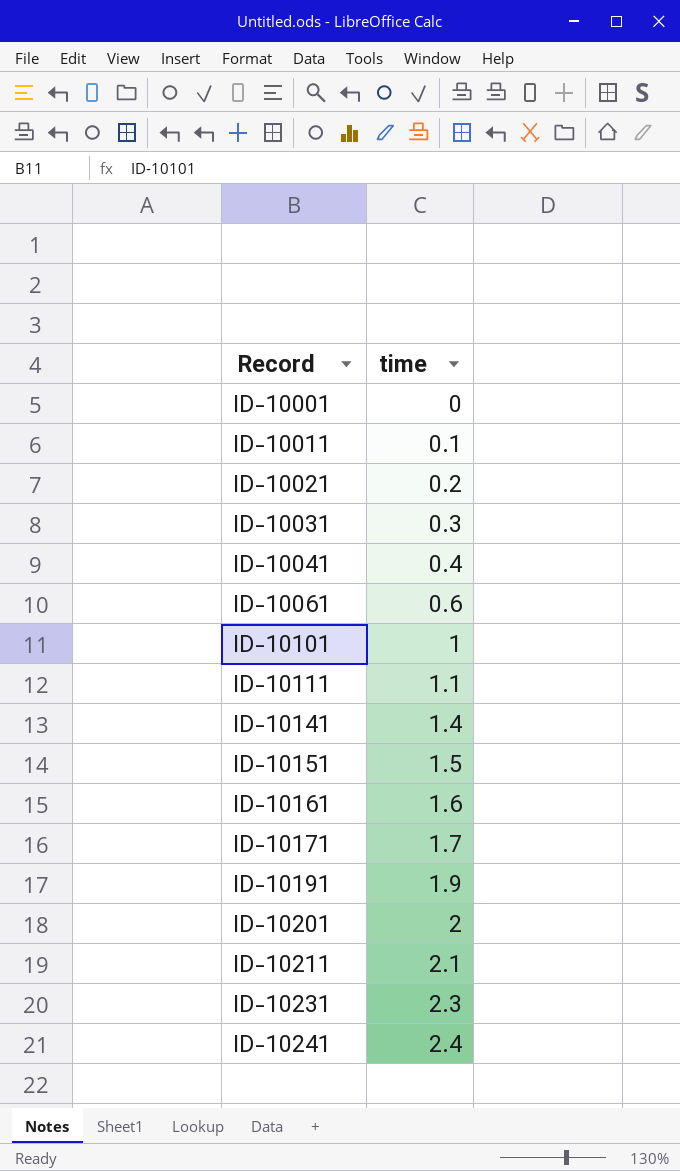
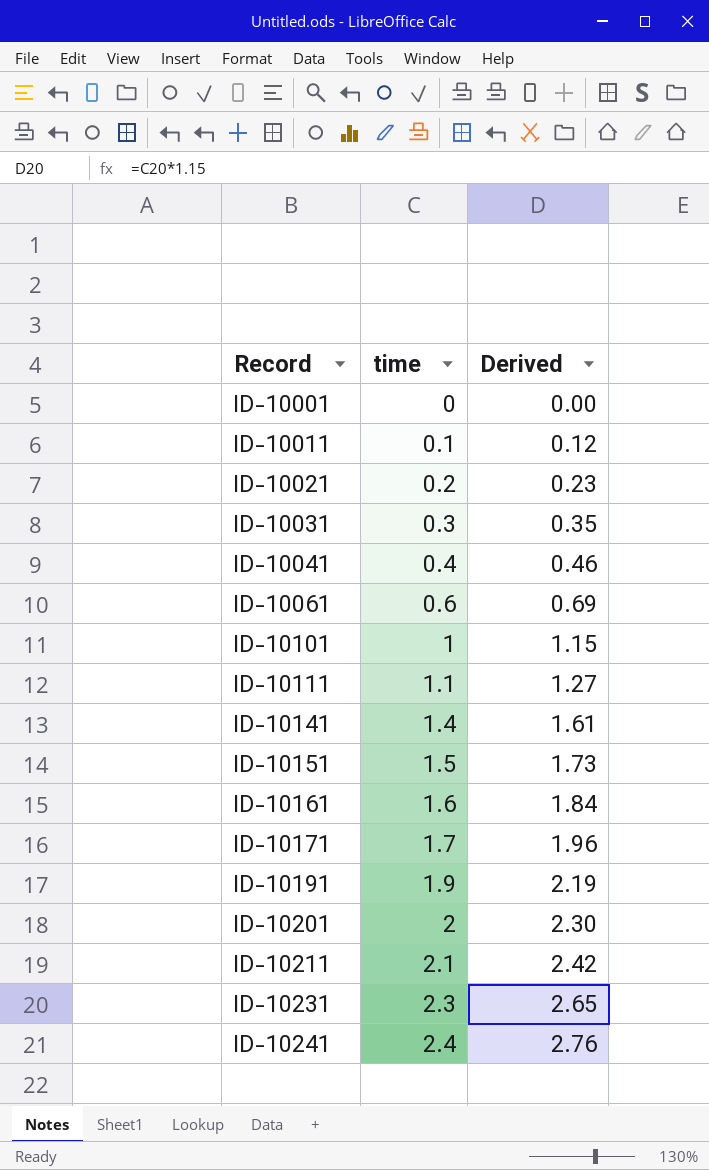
column Derived | formula: none -> [time] * 1.15

